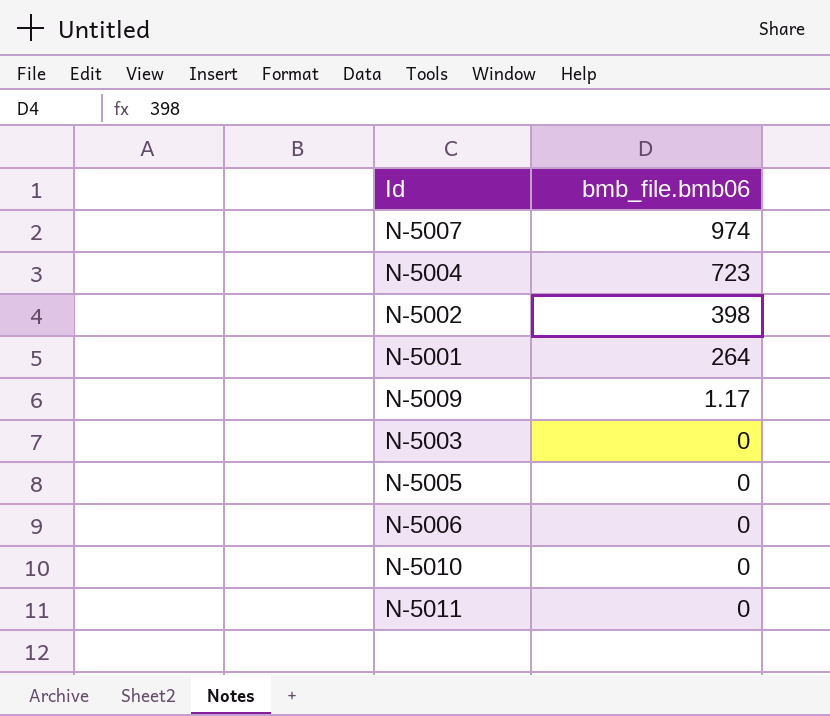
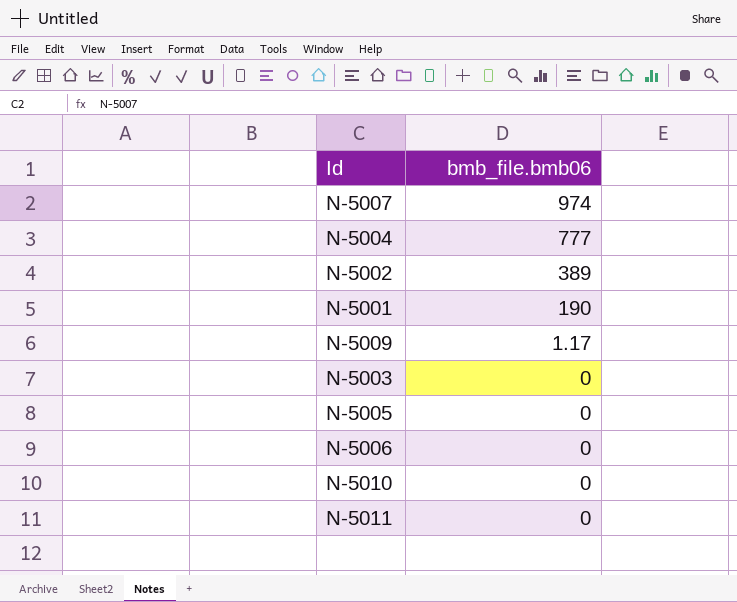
N-5004 | bmb_file.bmb06: 723 -> 777
N-5002 | bmb_file.bmb06: 398 -> 389
N-5001 | bmb_file.bmb06: 264 -> 190

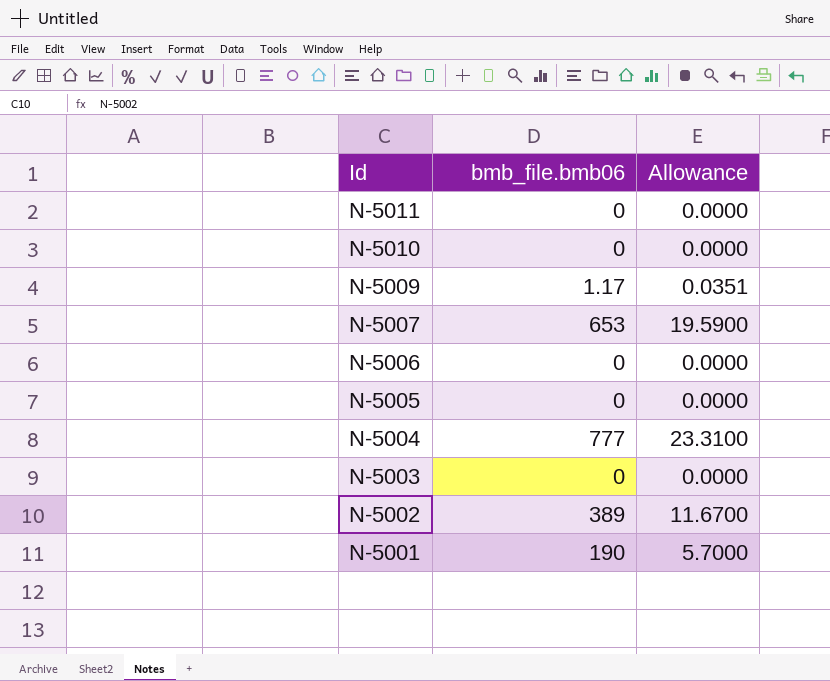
row order: bmb_file.bmb06 descending -> Id descending
column Allowance | formula: none -> [bmb_file.bmb06] * 0.03
N-5007 | bmb_file.bmb06: 974 -> 653

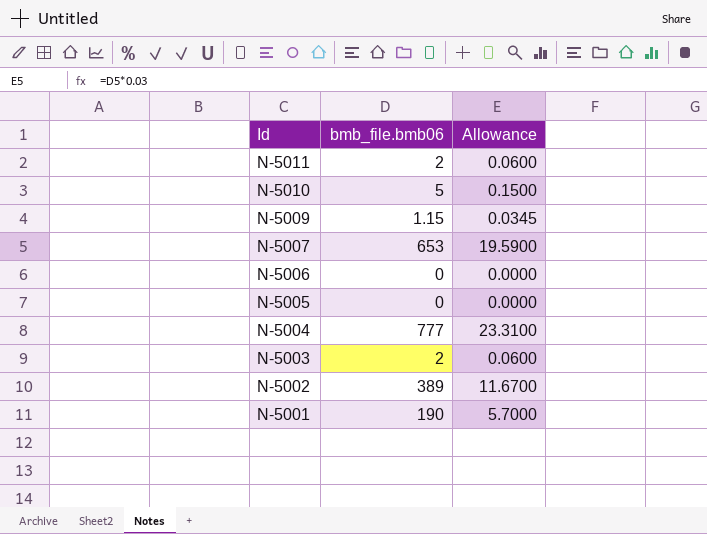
N-5011 | bmb_file.bmb06: 0 -> 2
N-5011 | Allowance: 0.0000 -> 0.0600
N-5010 | bmb_file.bmb06: 0 -> 5
N-5010 | Allowance: 0.0000 -> 0.1500
N-5009 | bmb_file.bmb06: 1.17 -> 1.15
N-5009 | Allowance: 0.0351 -> 0.0345
N-5003 | bmb_file.bmb06: 0 -> 2
N-5003 | Allowance: 0.0000 -> 0.0600

